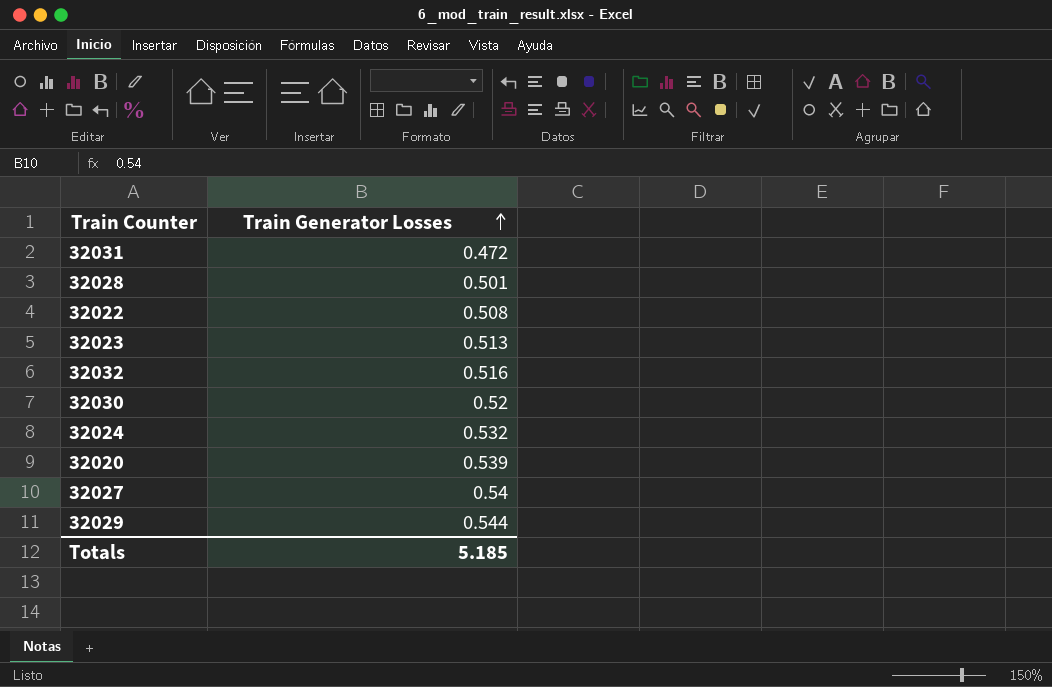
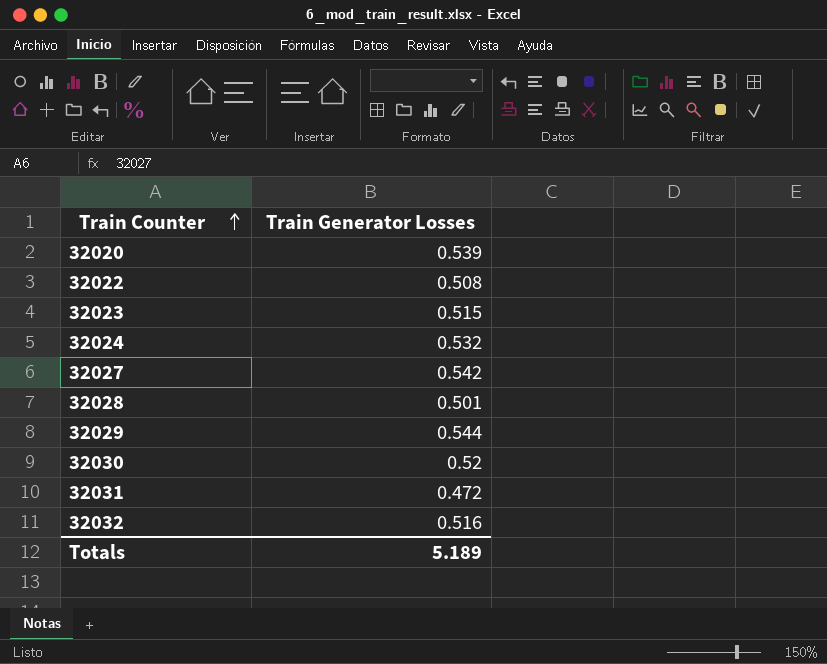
row order: Train Generator Losses ascending -> Train Counter ascending
32023 | Train Generator Losses: 0.513 -> 0.515
32027 | Train Generator Losses: 0.54 -> 0.542
Totals | Train Generator Losses: 5.185 -> 5.189

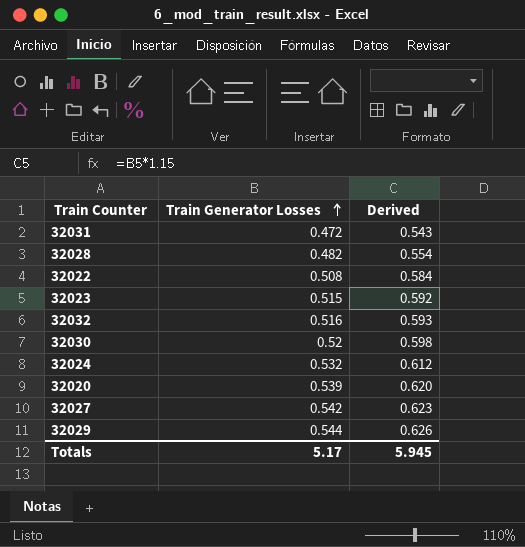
row order: Train Counter ascending -> Train Generator Losses ascending
column Derived | formula: none -> [Train Generator Losses] * 1.15
32028 | Train Generator Losses: 0.501 -> 0.482
Totals | Train Generator Losses: 5.189 -> 5.17

